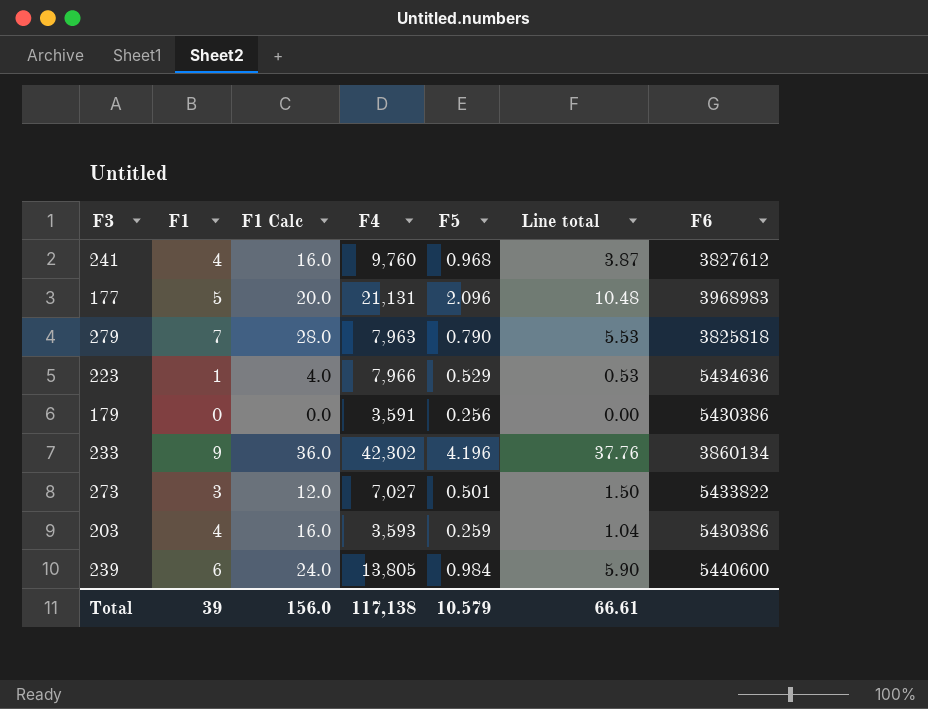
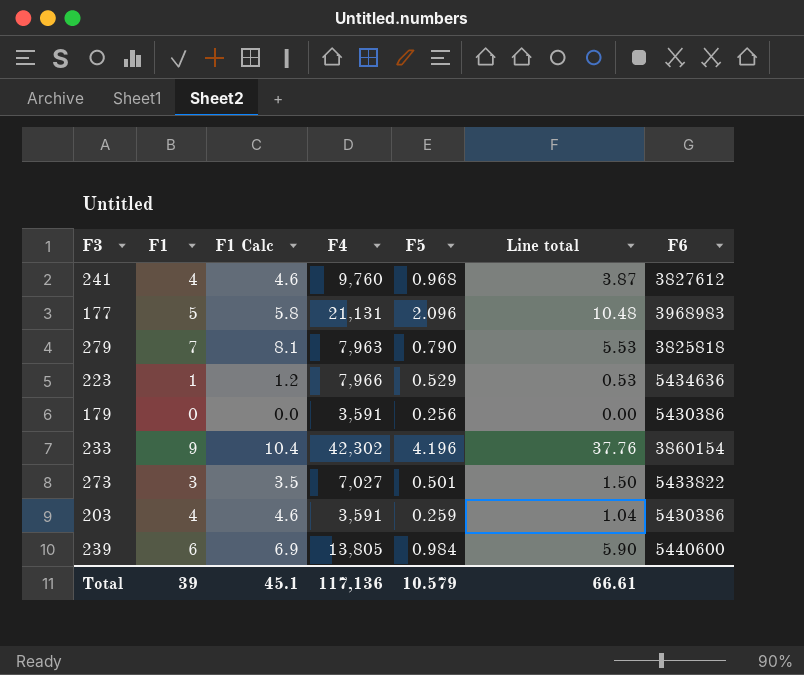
column F1 Calc | formula: [F1] * 4 -> [F1] * 1.15
233 | F6: 3860134 -> 3860154
203 | F4: 3,593 -> 3,591
Total | F1 Calc: 156.0 -> 45.1
Total | F4: 117,138 -> 117,136

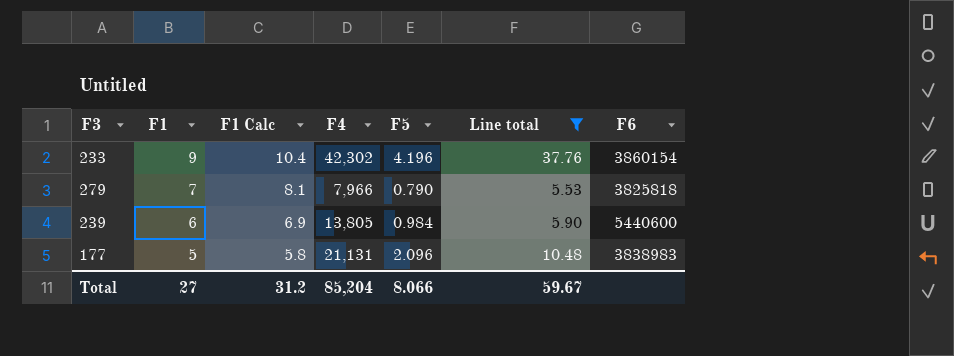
filter: none -> Line total >= 5.53
row order: none -> F1 descending
279 | F4: 7,963 -> 7,966
177 | F6: 3968983 -> 3838983
Total | F1: 39 -> 27
Total | F1 Calc: 45.1 -> 31.2
Total | F4: 117,136 -> 85,204
Total | F5: 10.579 -> 8.066
Total | Line total: 66.61 -> 59.67

